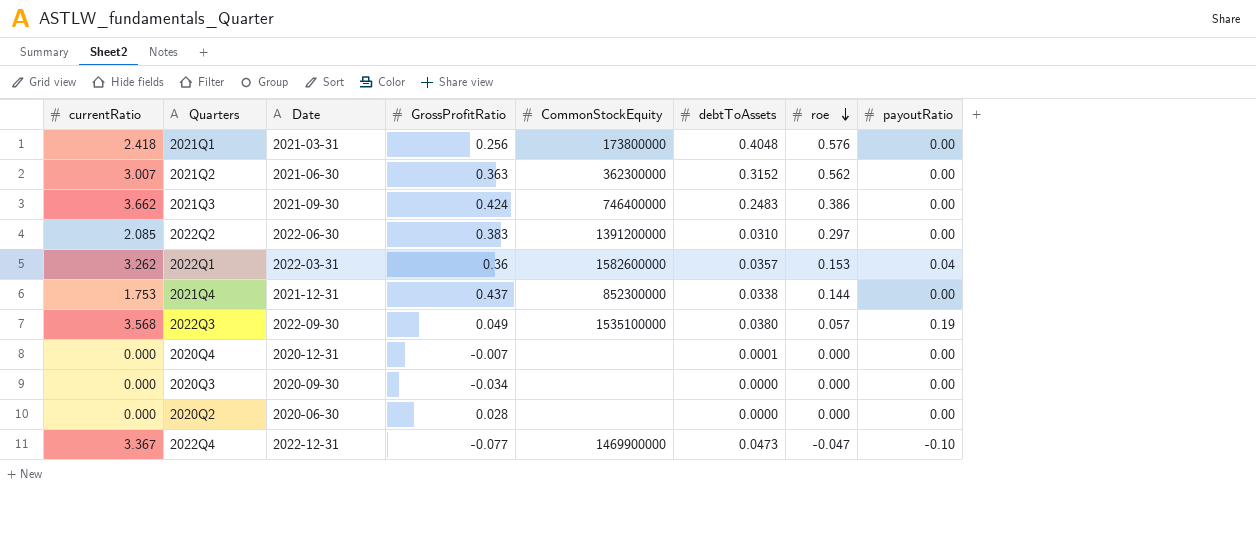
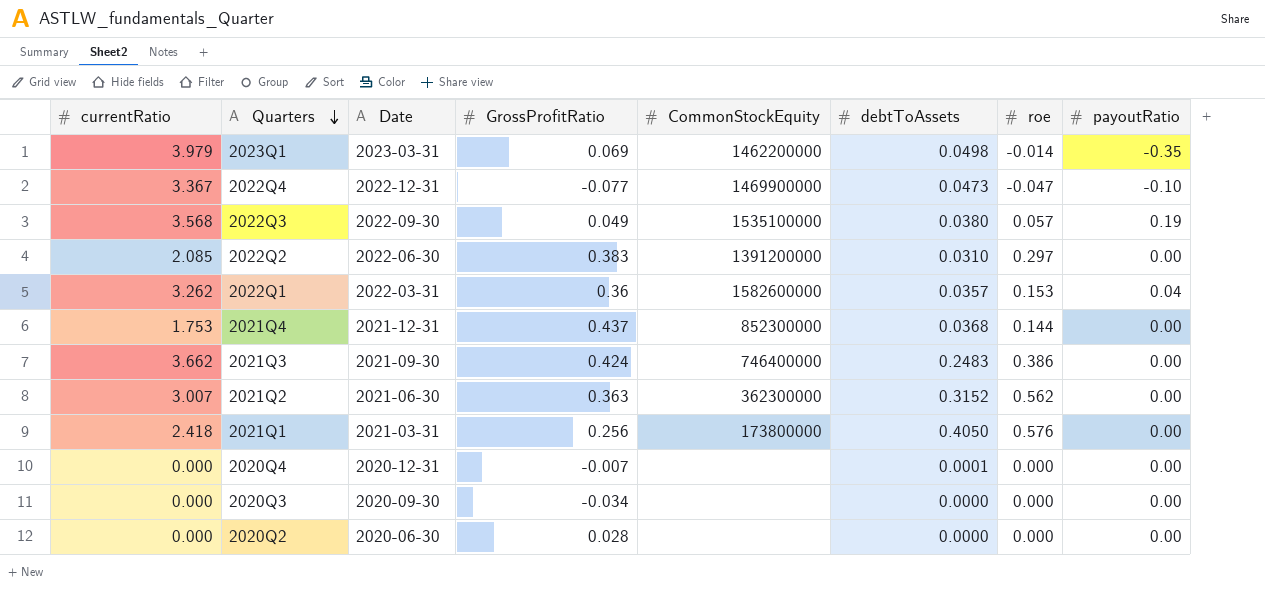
row order: roe descending -> Quarters descending
row 2023Q1: none -> 3.979 | 2023-03-31 | 0.069 | 1462200000 | 0.0498 | -0.014 | -0.35
2021Q4 | debtToAssets: 0.0338 -> 0.0368
2021Q1 | debtToAssets: 0.4048 -> 0.4050

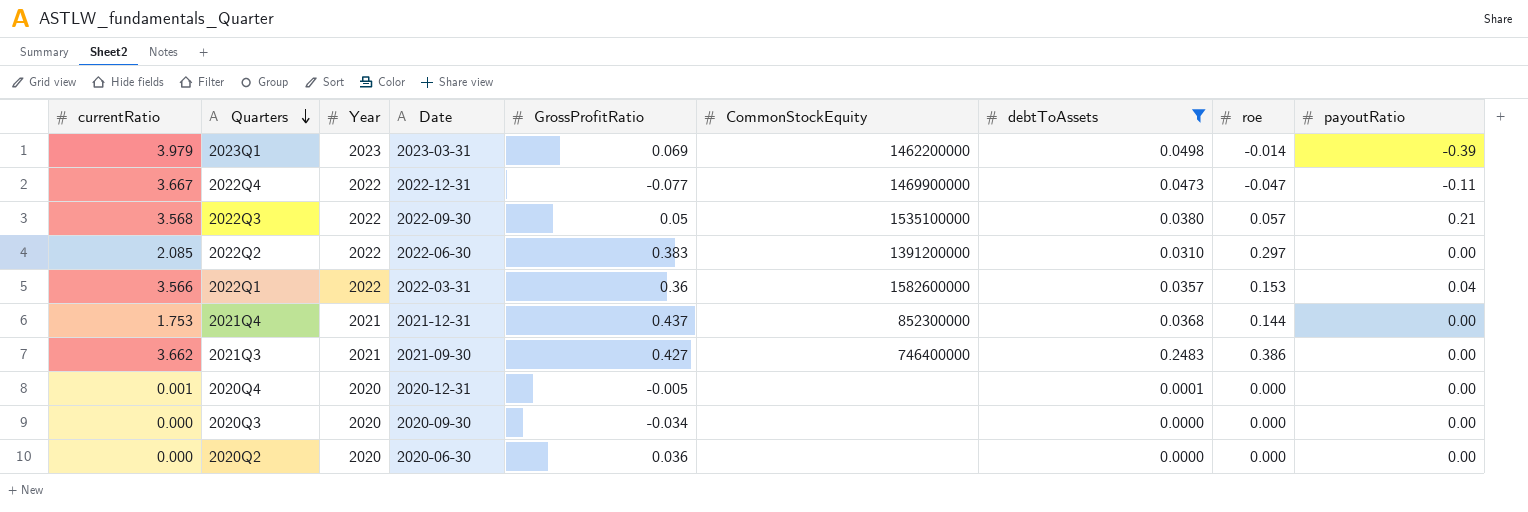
filter: none -> debtToAssets <= 0.2483
column Year | position: none -> 3
2023Q1 | payoutRatio: -0.35 -> -0.39
2022Q4 | currentRatio: 3.367 -> 3.667
2022Q4 | payoutRatio: -0.10 -> -0.11
2022Q3 | GrossProfitRatio: 0.049 -> 0.05
2022Q3 | payoutRatio: 0.19 -> 0.21
2022Q1 | currentRatio: 3.262 -> 3.566
2021Q3 | GrossProfitRatio: 0.424 -> 0.427
2020Q4 | currentRatio: 0.000 -> 0.001
2020Q4 | GrossProfitRatio: -0.007 -> -0.005
2020Q2 | GrossProfitRatio: 0.028 -> 0.036

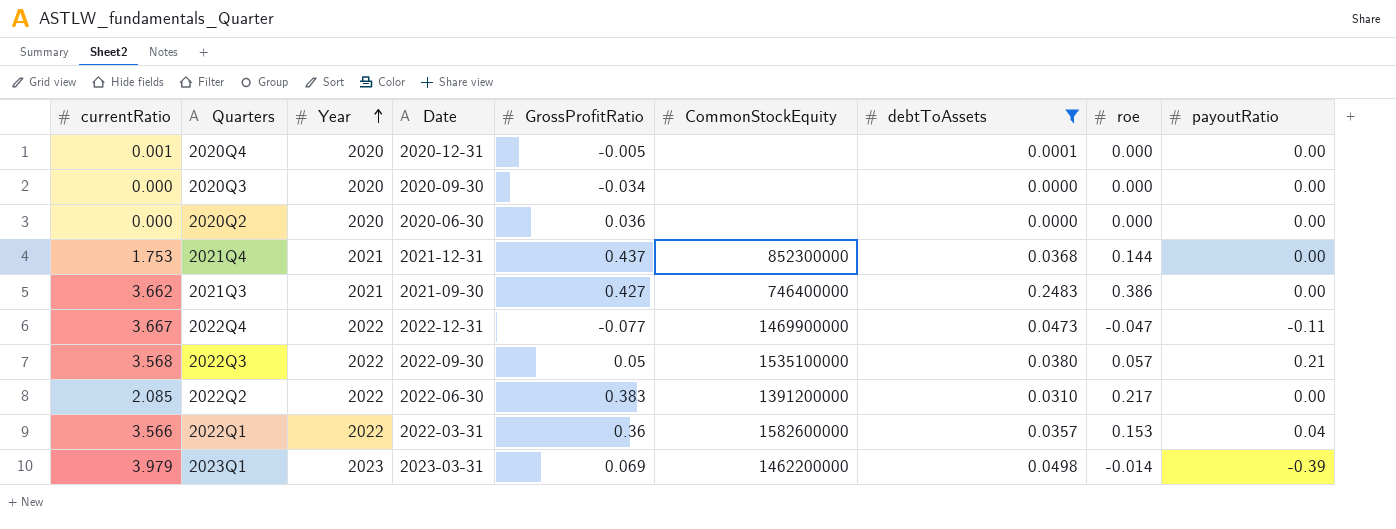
row order: Quarters descending -> Year ascending
2022Q2 | roe: 0.297 -> 0.217

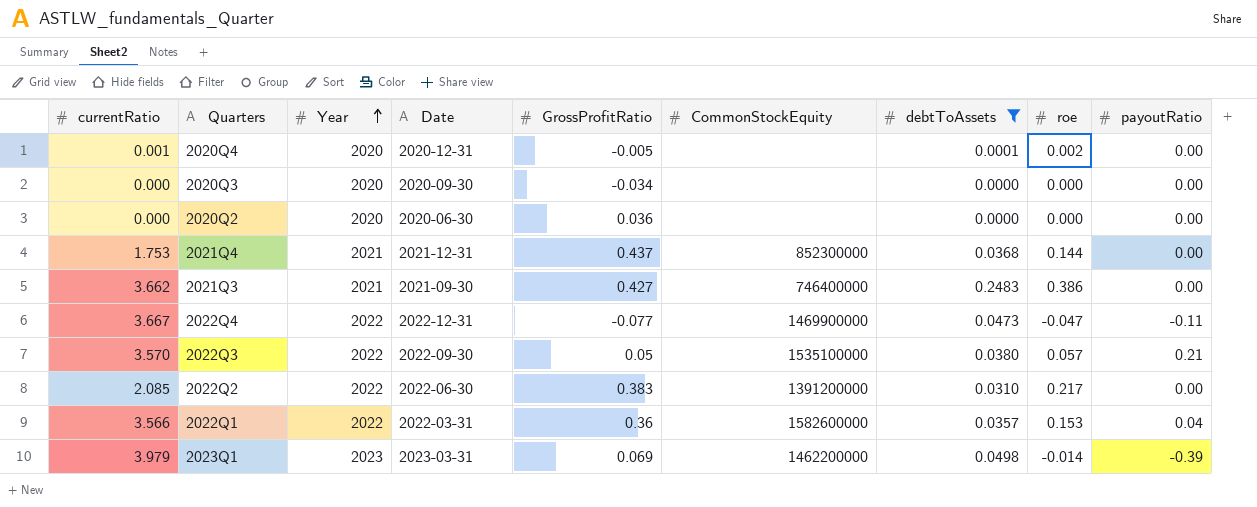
2020Q4 | roe: 0.000 -> 0.002
2022Q3 | currentRatio: 3.568 -> 3.570

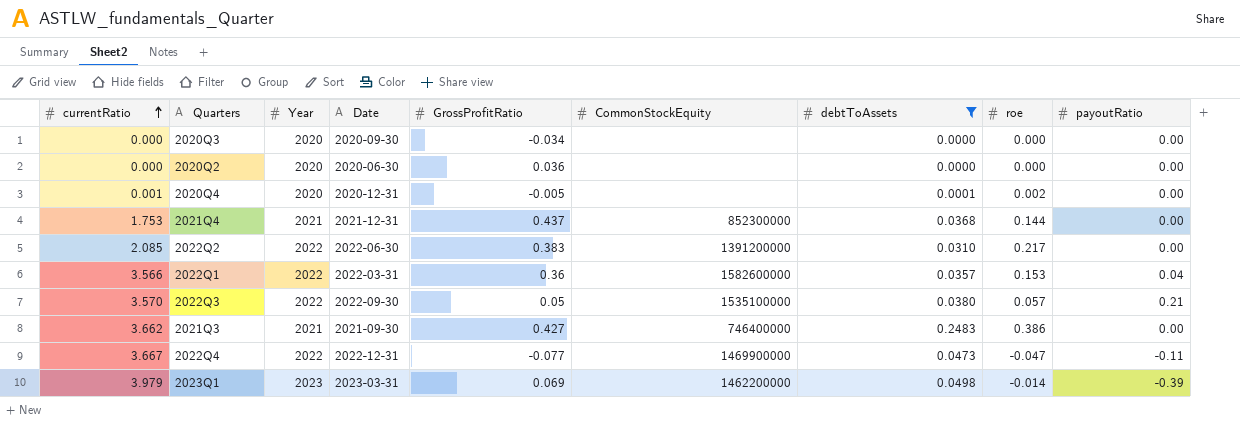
row order: Year ascending -> currentRatio ascending

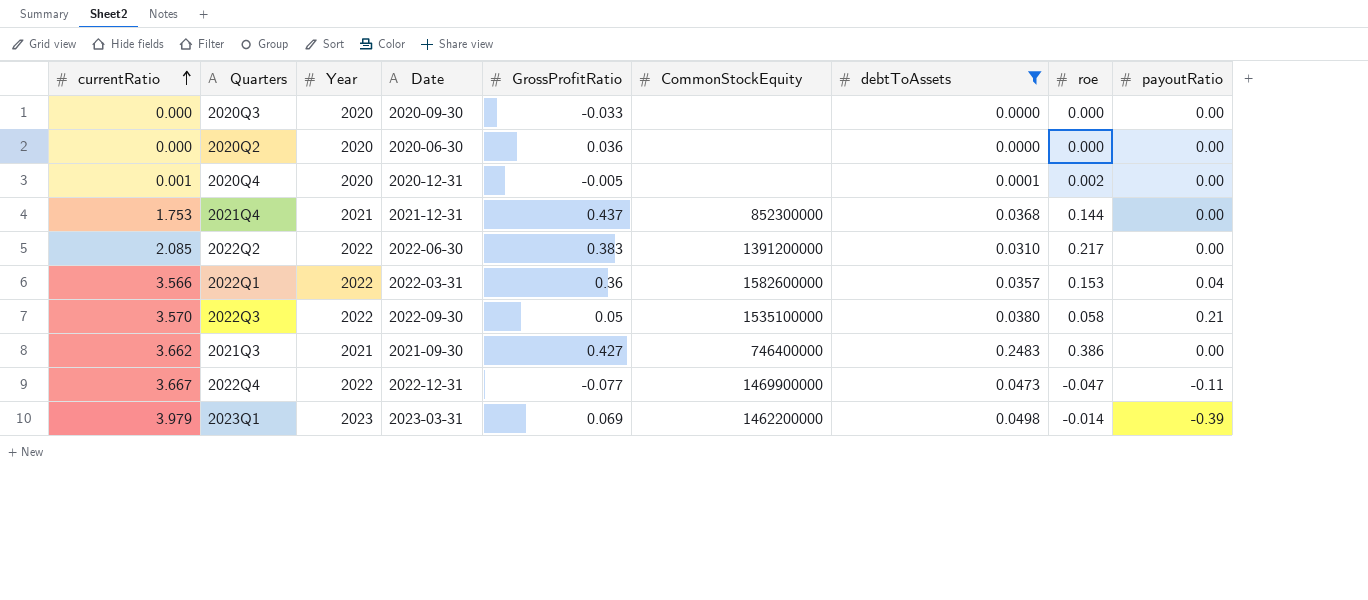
2020Q3 | GrossProfitRatio: -0.034 -> -0.033
2022Q3 | roe: 0.057 -> 0.058

